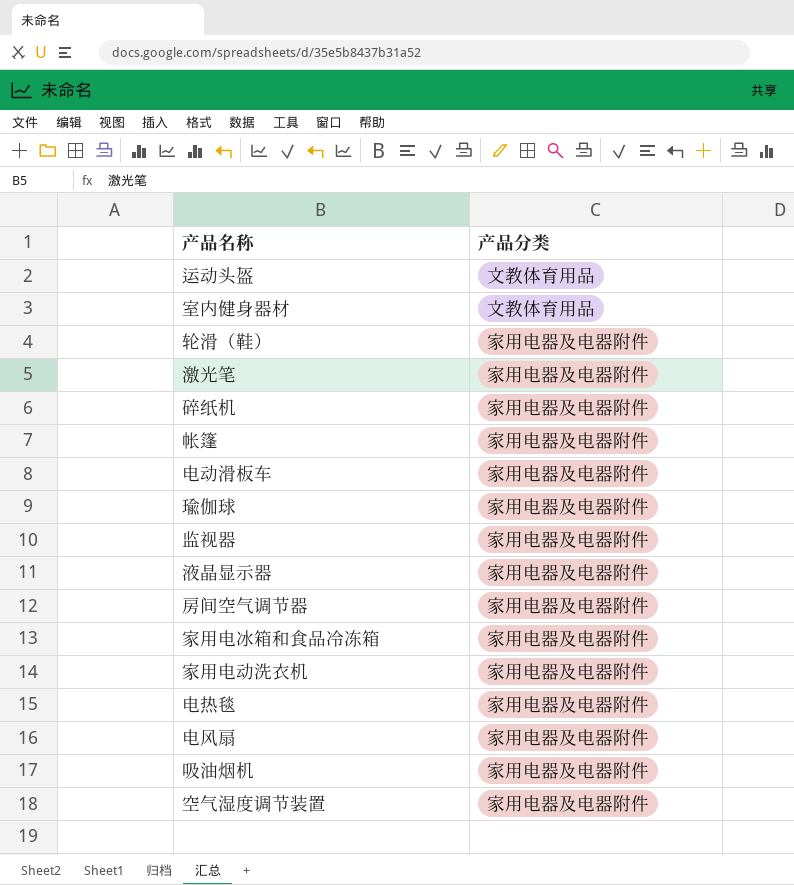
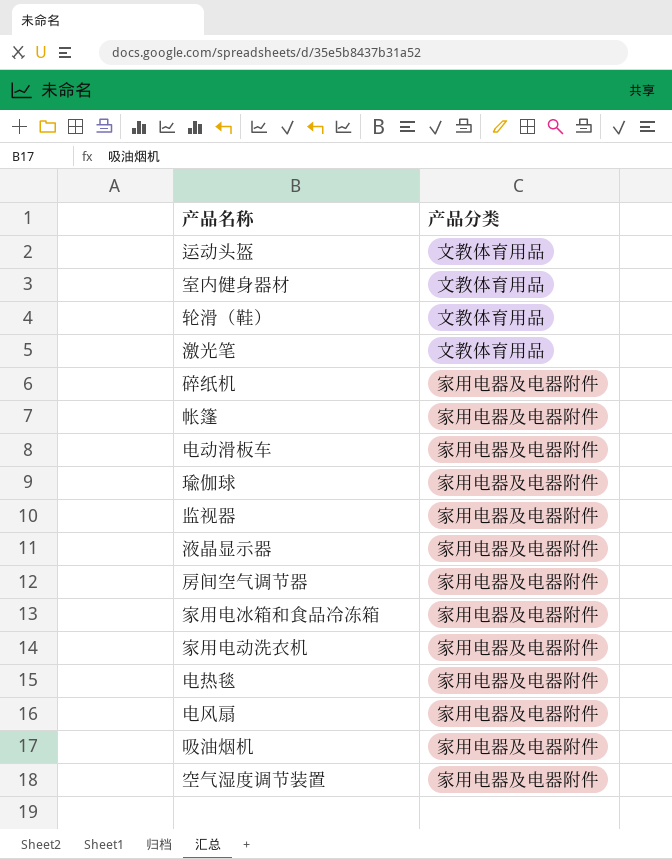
轮滑（鞋） | 产品分类: 家用电器及电器附件 -> 文教体育用品
激光笔 | 产品分类: 家用电器及电器附件 -> 文教体育用品

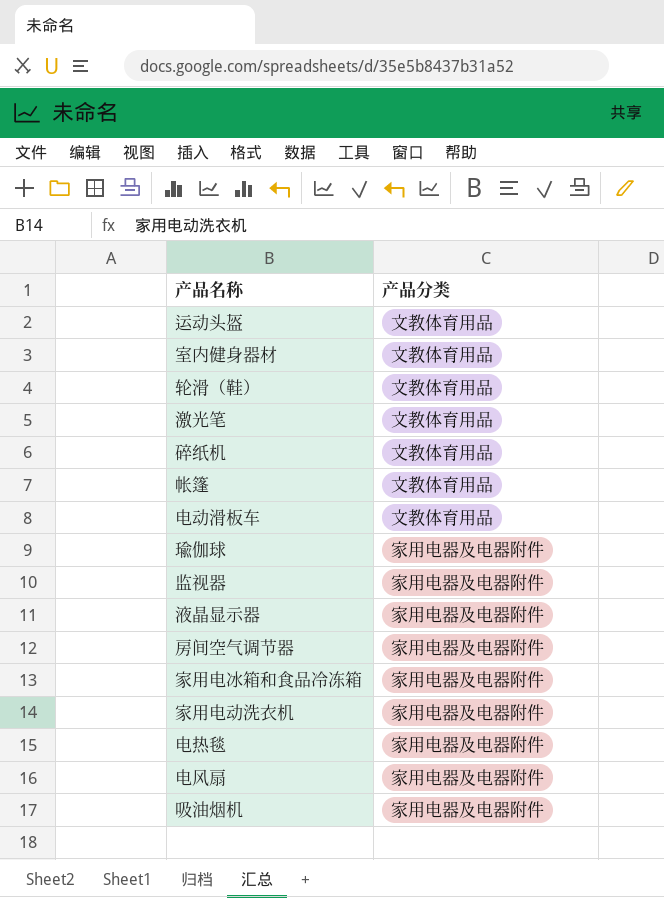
row 空气湿度调节装置: 家用电器及电器附件 -> none
碎纸机 | 产品分类: 家用电器及电器附件 -> 文教体育用品
帐篷 | 产品分类: 家用电器及电器附件 -> 文教体育用品
电动滑板车 | 产品分类: 家用电器及电器附件 -> 文教体育用品

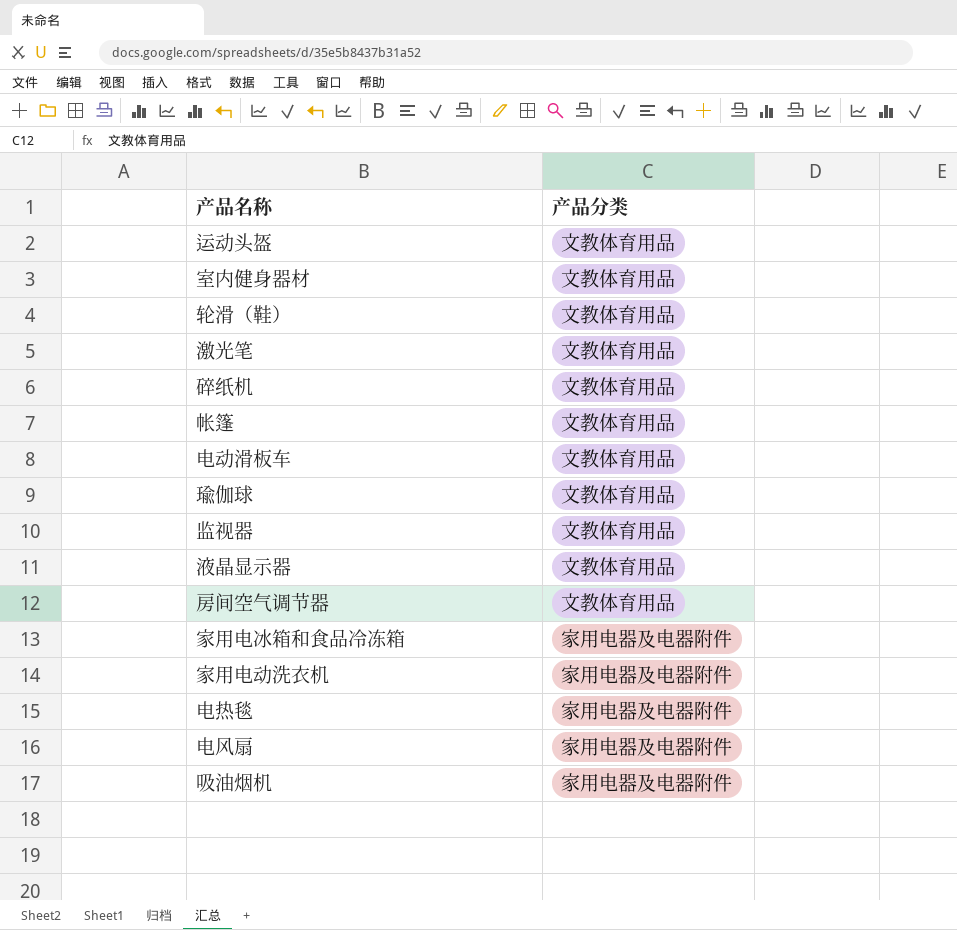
瑜伽球 | 产品分类: 家用电器及电器附件 -> 文教体育用品
监视器 | 产品分类: 家用电器及电器附件 -> 文教体育用品
液晶显示器 | 产品分类: 家用电器及电器附件 -> 文教体育用品
房间空气调节器 | 产品分类: 家用电器及电器附件 -> 文教体育用品

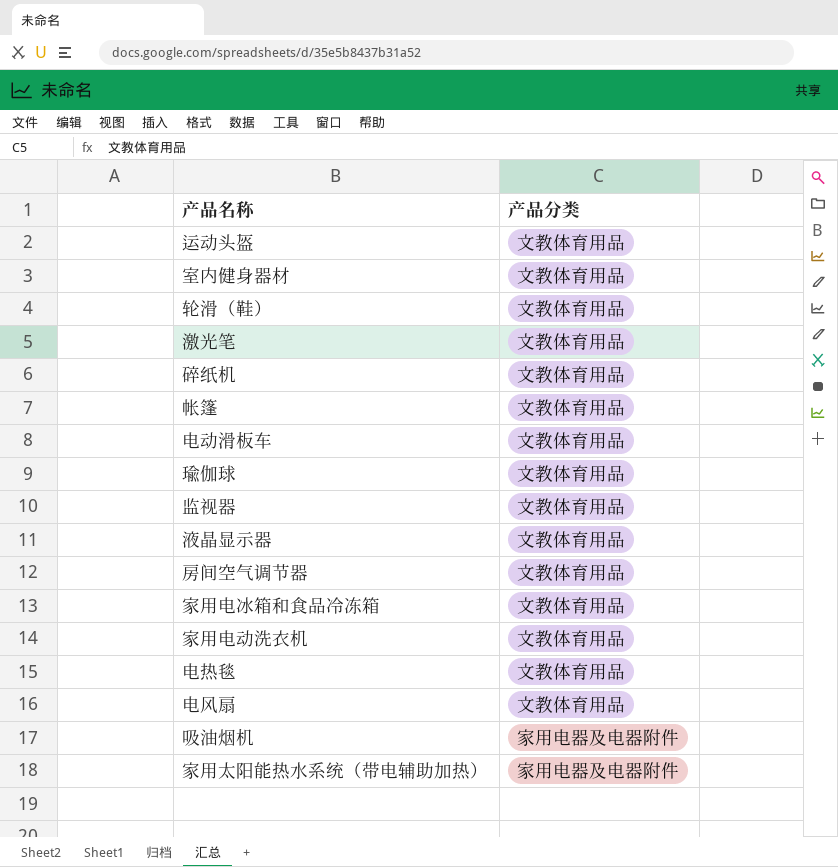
家用电冰箱和食品冷冻箱 | 产品分类: 家用电器及电器附件 -> 文教体育用品
家用电动洗衣机 | 产品分类: 家用电器及电器附件 -> 文教体育用品
电热毯 | 产品分类: 家用电器及电器附件 -> 文教体育用品
电风扇 | 产品分类: 家用电器及电器附件 -> 文教体育用品
row 家用太阳能热水系统（带电辅助加热）: none -> 家用电器及电器附件

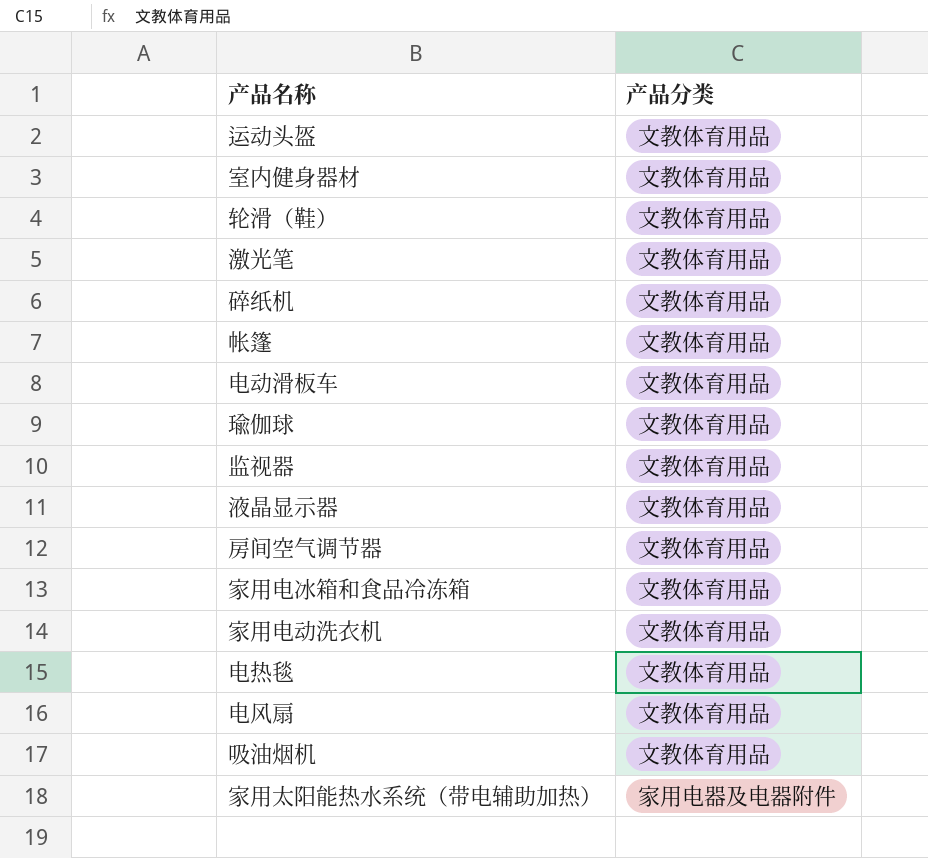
吸油烟机 | 产品分类: 家用电器及电器附件 -> 文教体育用品

